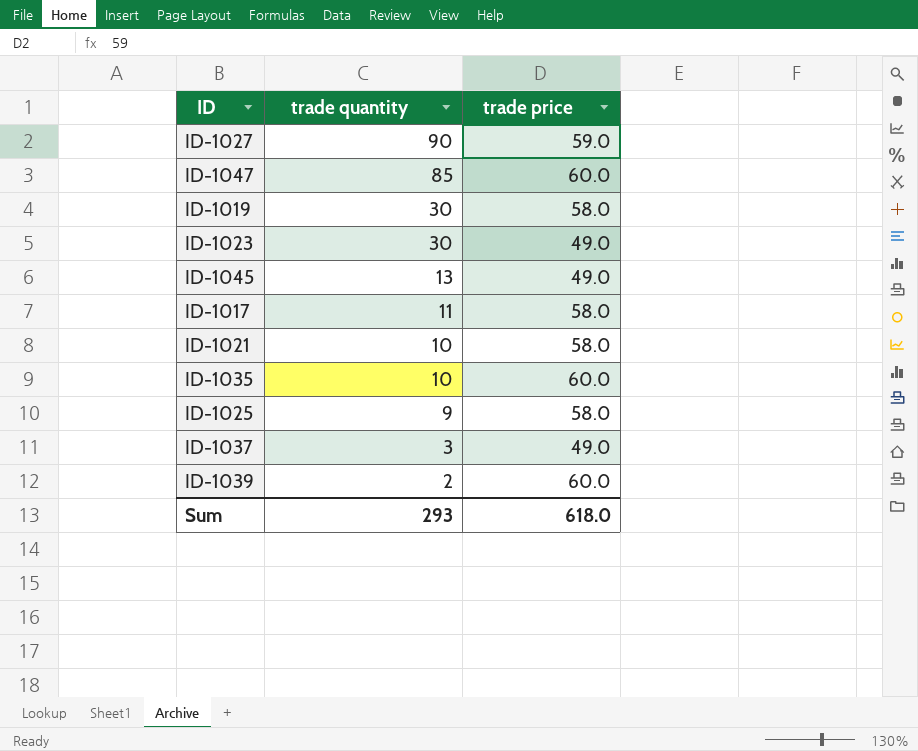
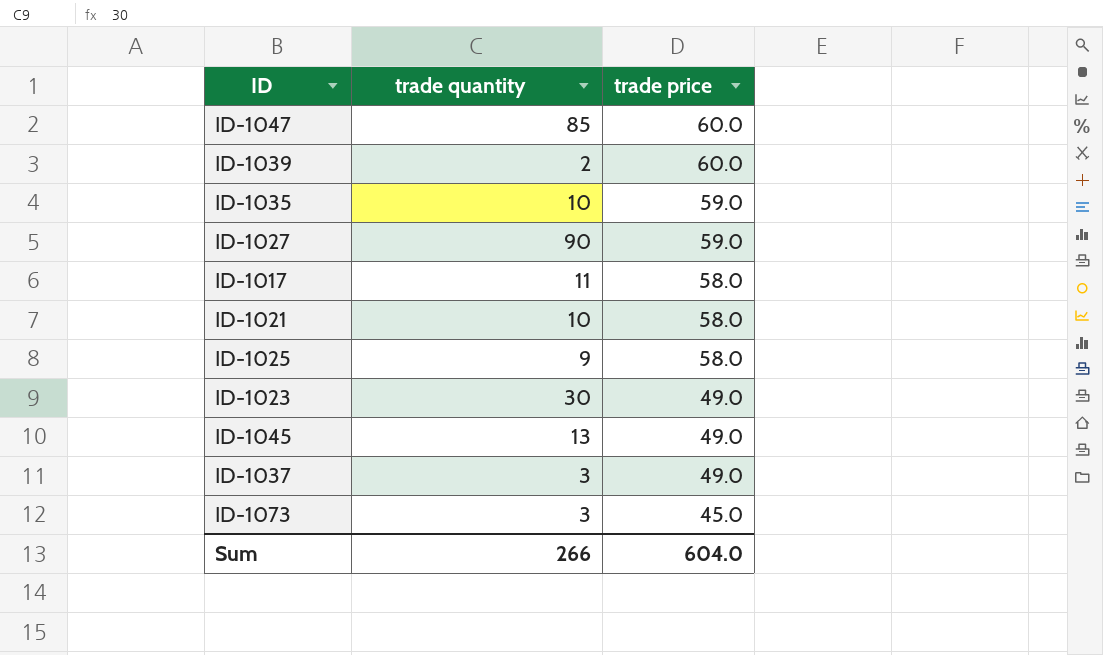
row order: trade quantity descending -> trade price descending
row ID-1019: 30 | 58.0 -> none
ID-1035 | trade price: 60.0 -> 59.0
row ID-1073: none -> 3 | 45.0
Sum | trade quantity: 293 -> 266
Sum | trade price: 618.0 -> 604.0

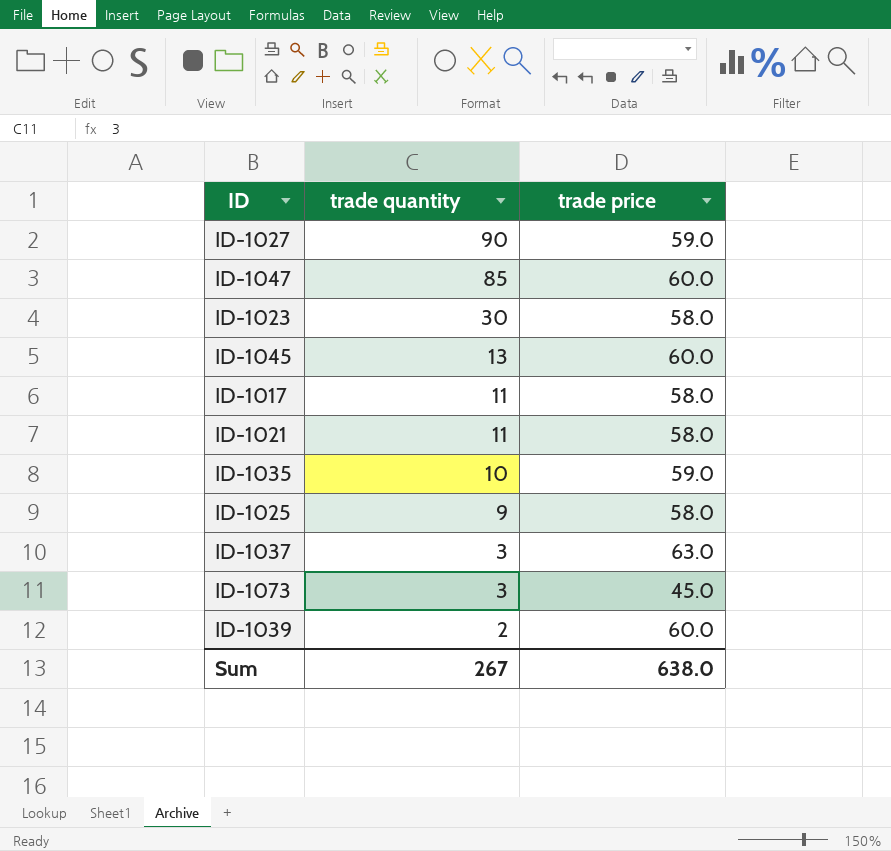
row order: trade price descending -> trade quantity descending
ID-1023 | trade price: 49.0 -> 58.0
ID-1045 | trade price: 49.0 -> 60.0
ID-1021 | trade quantity: 10 -> 11
ID-1037 | trade price: 49.0 -> 63.0
Sum | trade quantity: 266 -> 267
Sum | trade price: 604.0 -> 638.0

